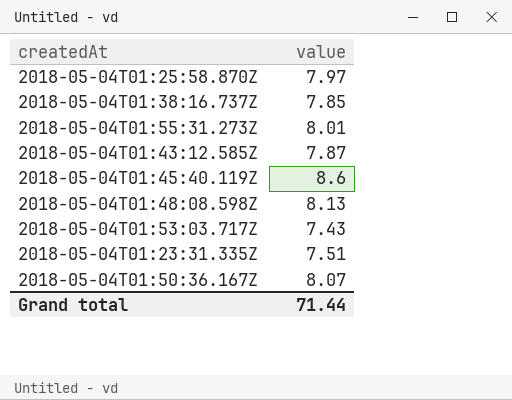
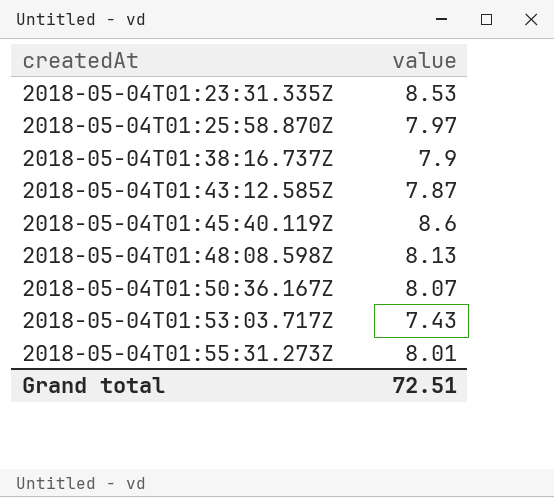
row order: none -> createdAt ascending
2018-05-04T01:23:31.335Z | value: 7.51 -> 8.53
2018-05-04T01:38:16.737Z | value: 7.85 -> 7.9
Grand total | value: 71.44 -> 72.51

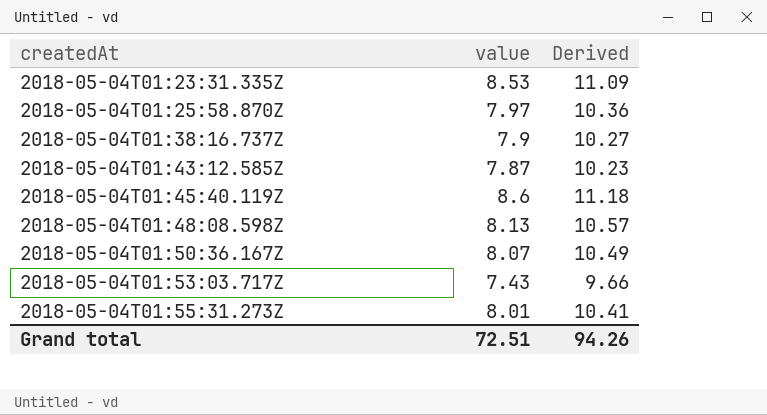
column Derived | formula: none -> [value] * 1.3

